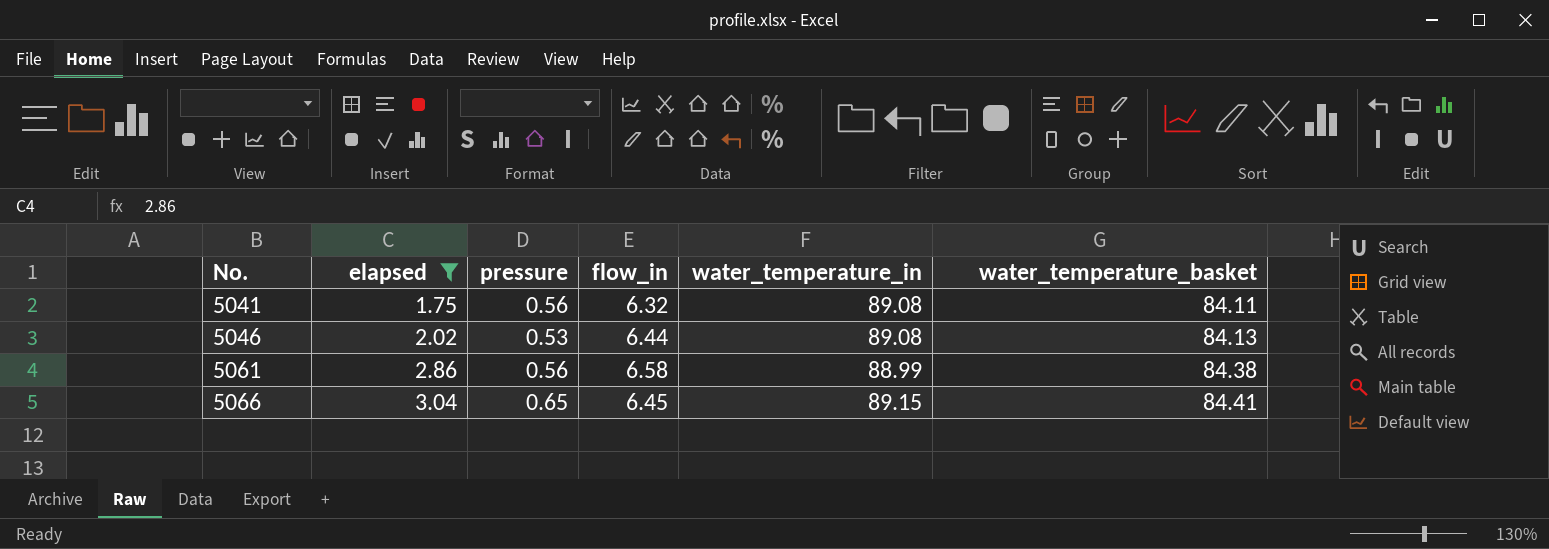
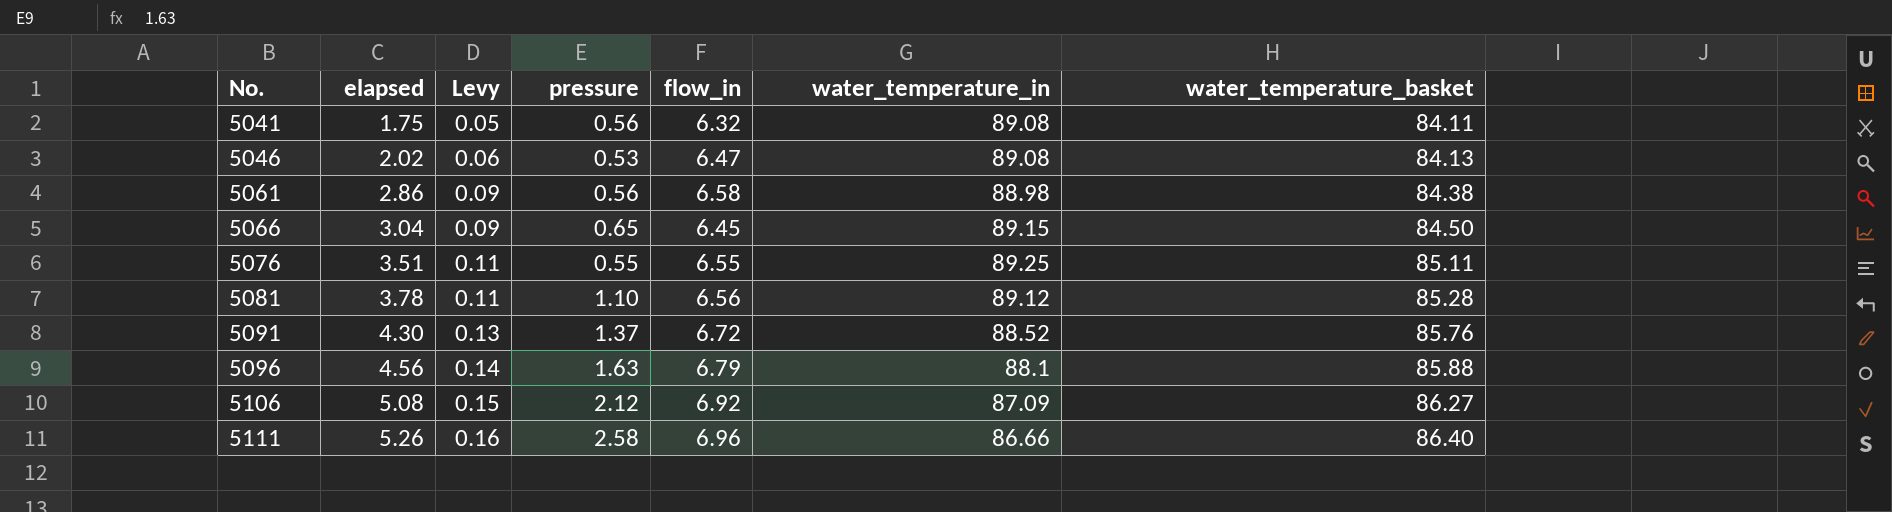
filter: elapsed <= 3.04 -> none
column Levy | formula: none -> [elapsed] * 0.03
5046 | flow_in: 6.44 -> 6.47
5061 | water_temperature_in: 88.99 -> 88.98
5066 | water_temperature_basket: 84.41 -> 84.50

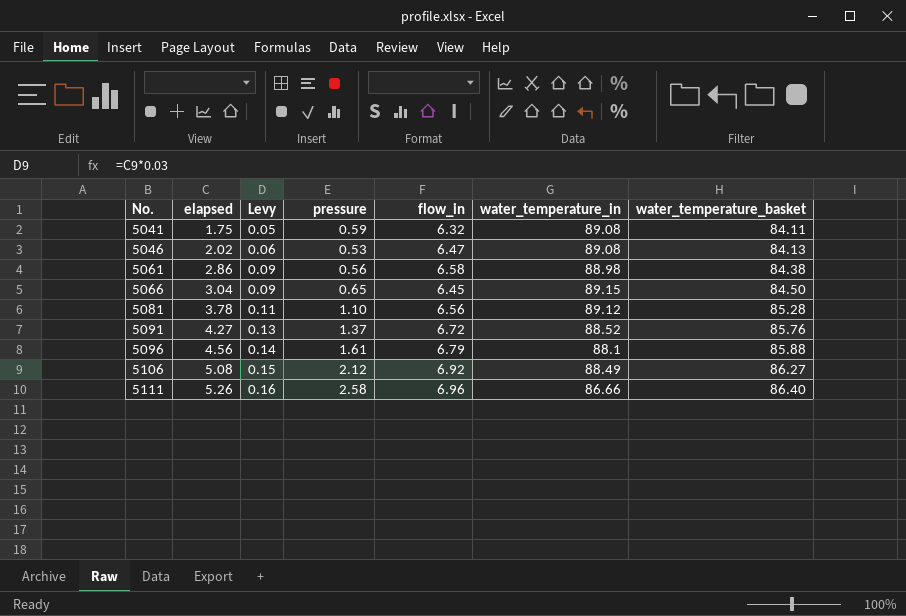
row 5076: 3.51 | 0.11 | 0.55 | 6.55 | 89.25 | 85.11 -> none
5041 | pressure: 0.56 -> 0.59
5091 | elapsed: 4.30 -> 4.27
5096 | pressure: 1.63 -> 1.61
5106 | water_temperature_in: 87.09 -> 88.49

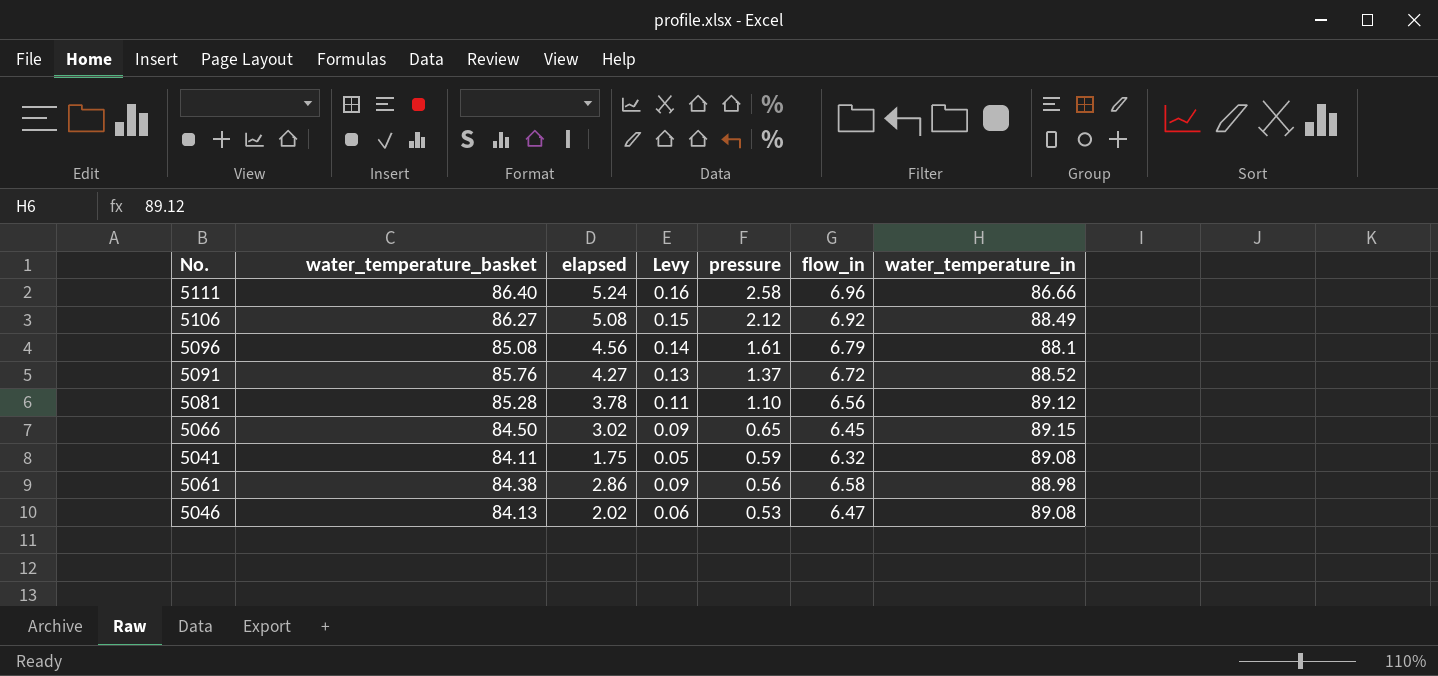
row order: No. ascending -> pressure descending
column water_temperature_basket | position: 7 -> 2
5111 | elapsed: 5.26 -> 5.24
5096 | water_temperature_basket: 85.88 -> 85.08
5066 | elapsed: 3.04 -> 3.02

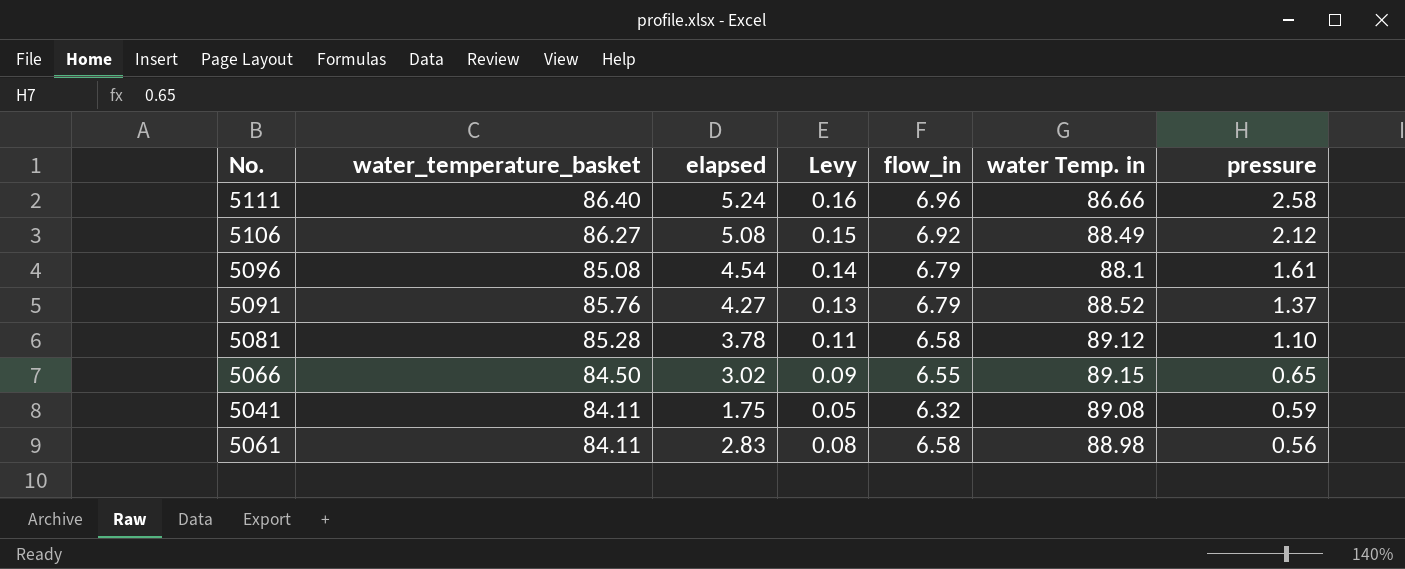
column name: water_temperature_in -> water Temp. in
column pressure | position: 5 -> 7
row 5046: 84.13 | 2.02 | 0.06 | 0.53 | 6.47 | 89.08 -> none
5096 | elapsed: 4.56 -> 4.54
5091 | flow_in: 6.72 -> 6.79
5081 | flow_in: 6.56 -> 6.58
5066 | flow_in: 6.45 -> 6.55
5061 | water_temperature_basket: 84.38 -> 84.11
5061 | elapsed: 2.86 -> 2.83
5061 | Levy: 0.09 -> 0.08

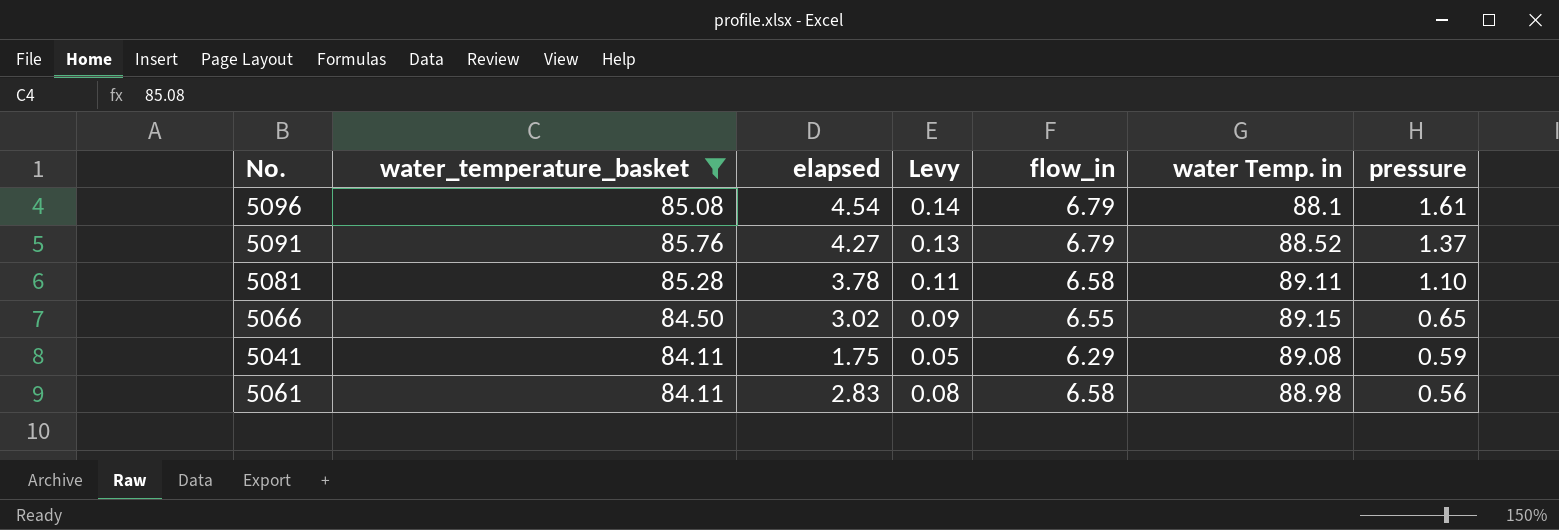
filter: none -> water_temperature_basket <= 85.76
5081 | water Temp. in: 89.12 -> 89.11
5041 | flow_in: 6.32 -> 6.29

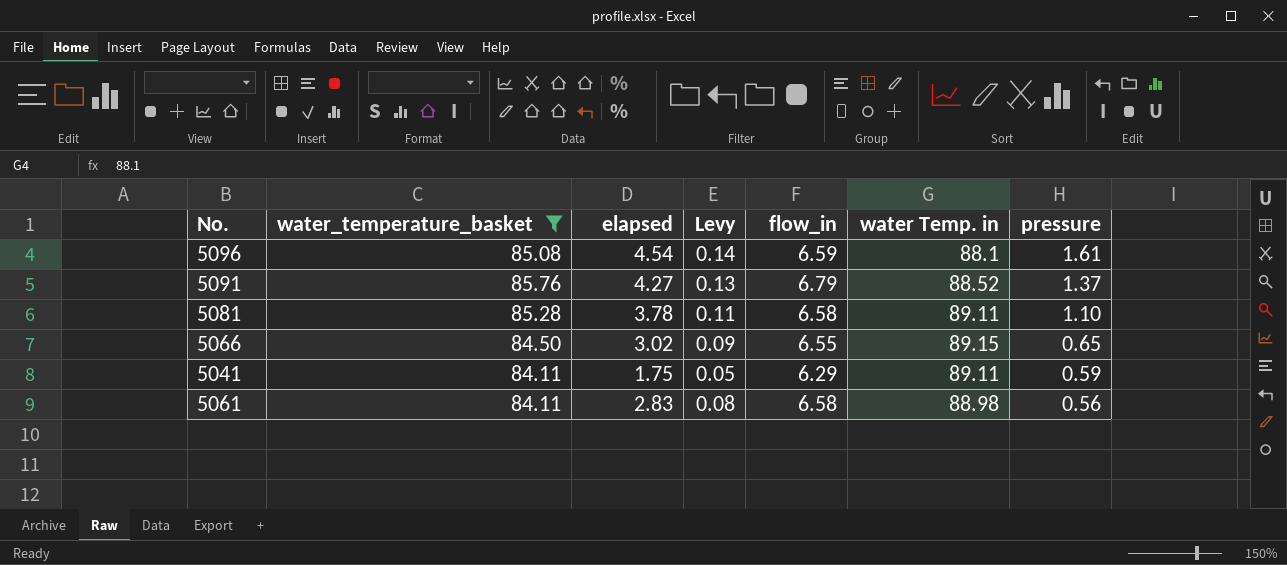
5096 | flow_in: 6.79 -> 6.59
5041 | water Temp. in: 89.08 -> 89.11

